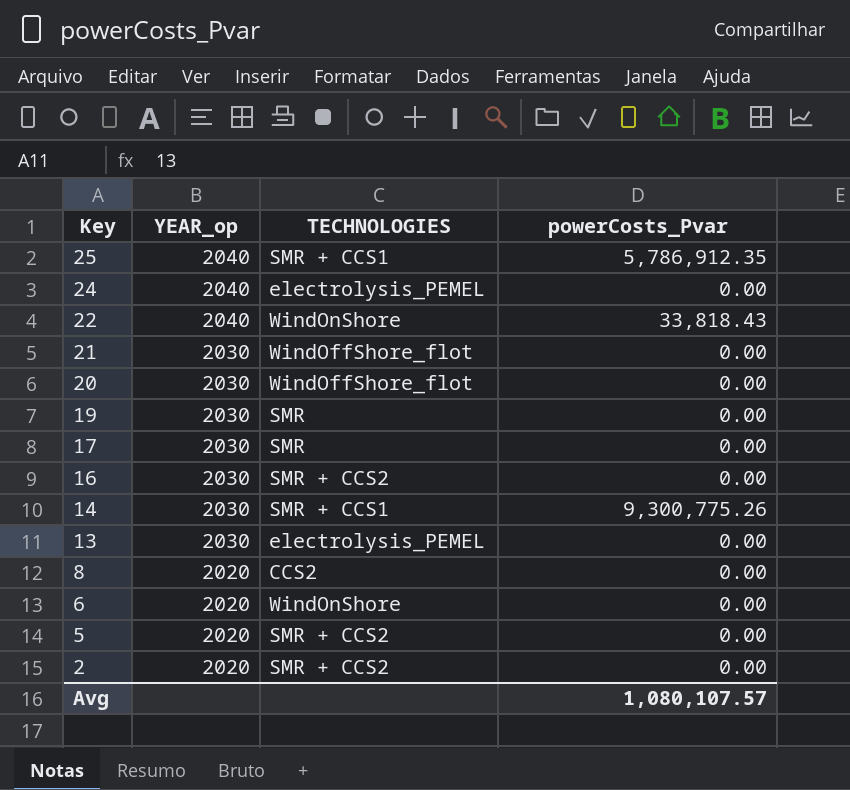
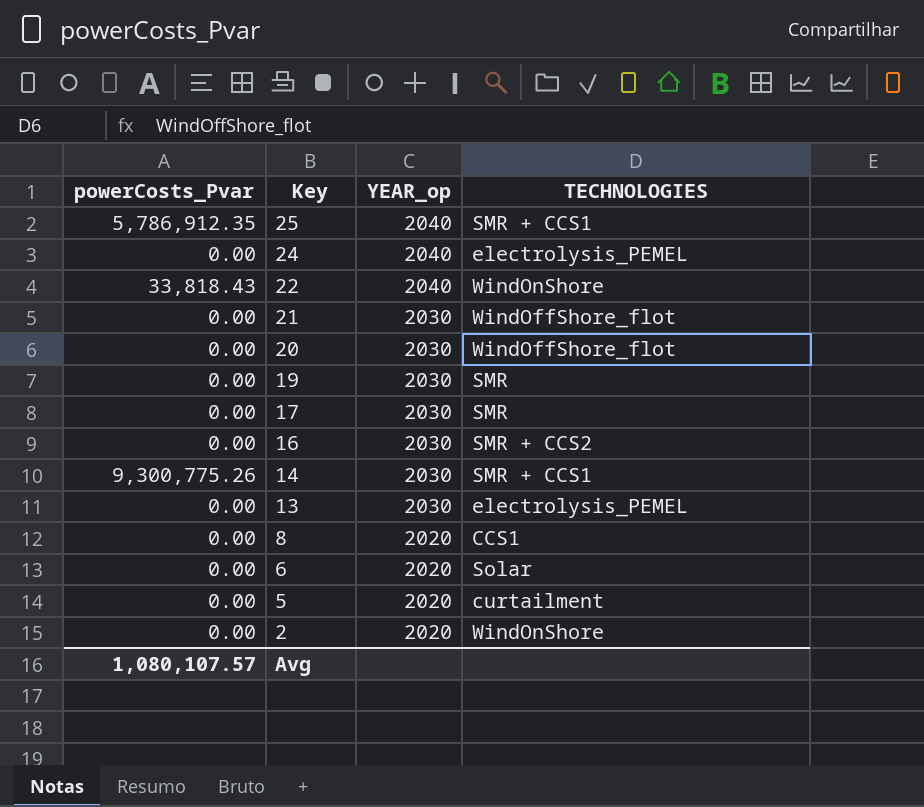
column powerCosts_Pvar | position: 4 -> 1
8 | TECHNOLOGIES: CCS2 -> CCS1
6 | TECHNOLOGIES: WindOnShore -> Solar
5 | TECHNOLOGIES: SMR + CCS2 -> curtailment
2 | TECHNOLOGIES: SMR + CCS2 -> WindOnShore

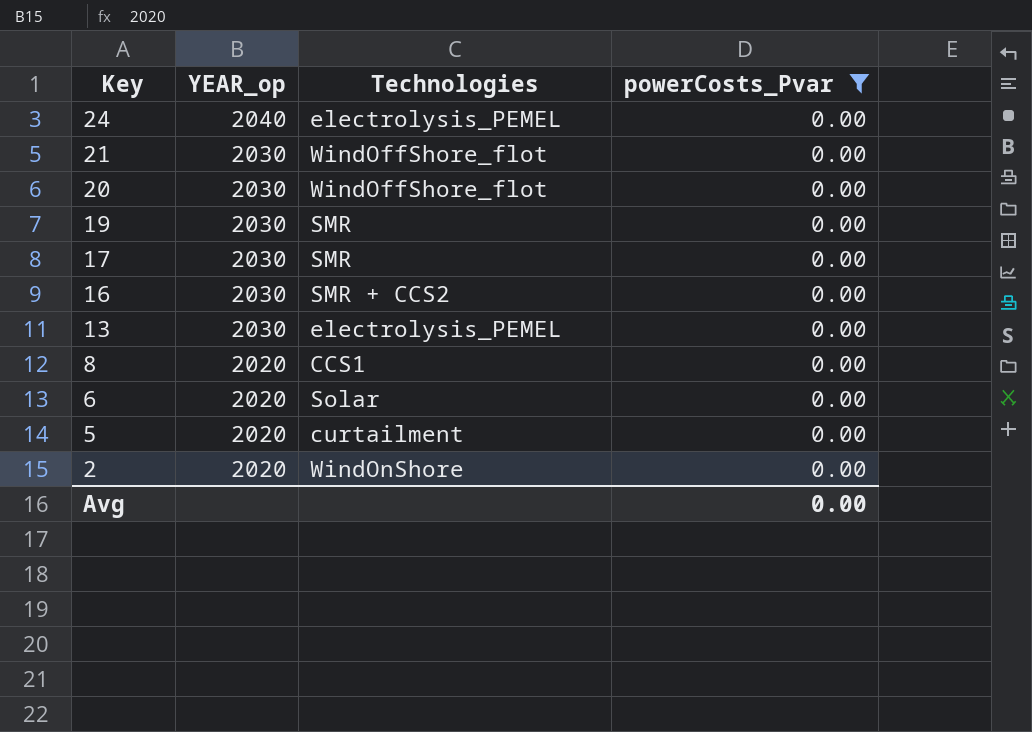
filter: none -> powerCosts_Pvar = 0.00
column name: TECHNOLOGIES -> Technologies
column powerCosts_Pvar | position: 1 -> 4
Avg | powerCosts_Pvar: 1,080,107.57 -> 0.00

